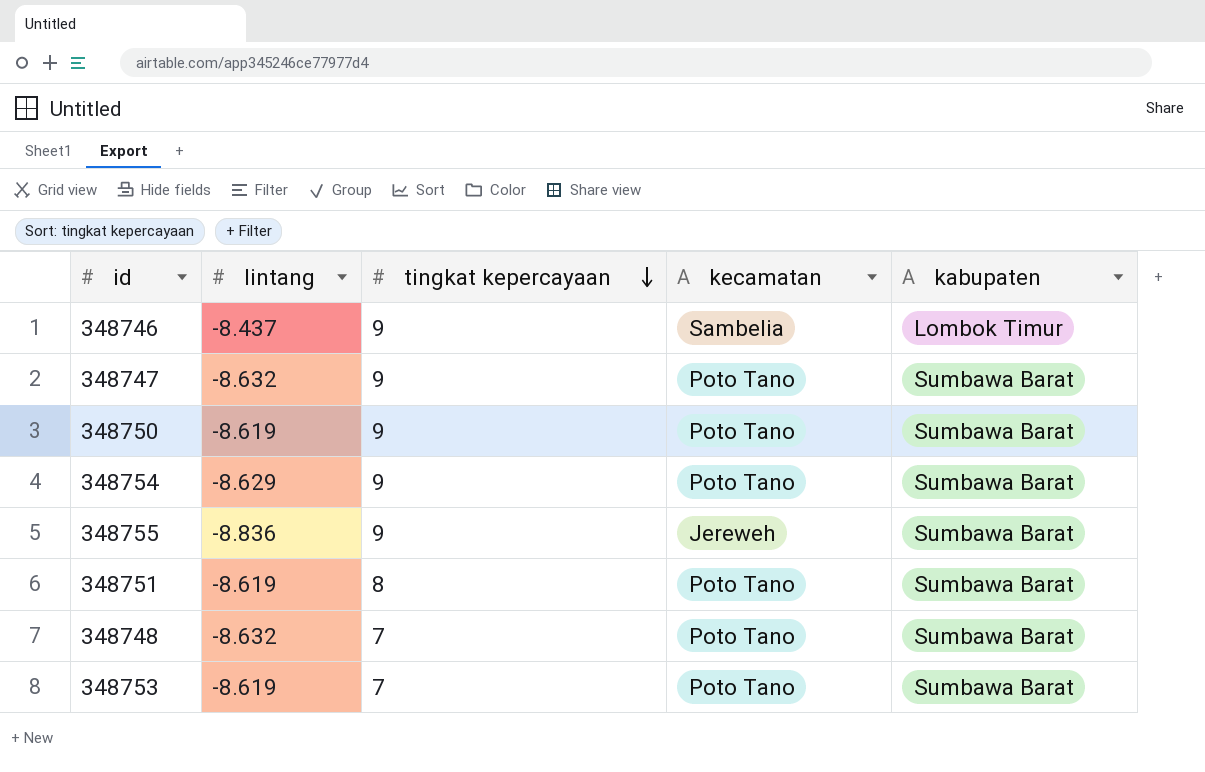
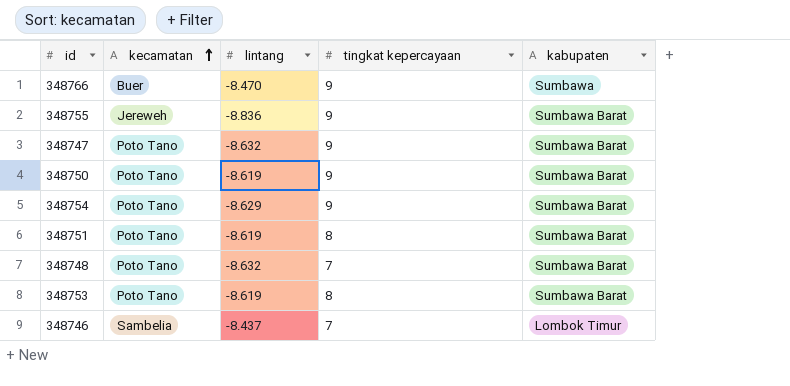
row order: tingkat kepercayaan descending -> kecamatan ascending
column kecamatan | position: 4 -> 2
row 348766: none -> Buer | -8.470 | 9 | Sumbawa
348753 | tingkat kepercayaan: 7 -> 8
348746 | tingkat kepercayaan: 9 -> 7

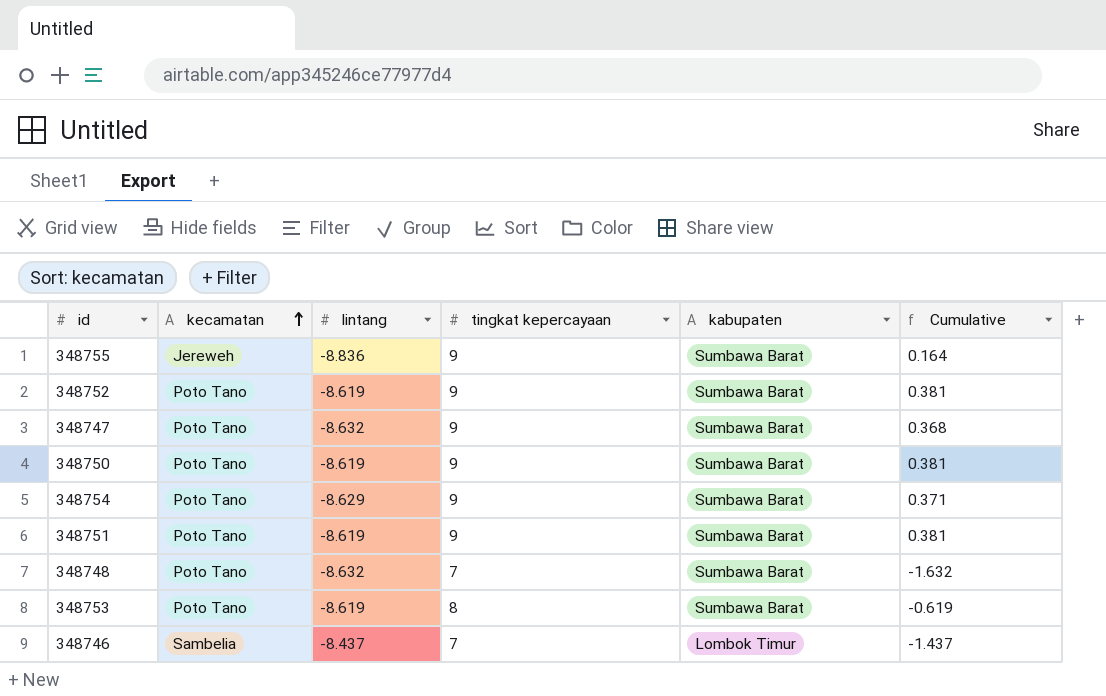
column Cumulative | formula: none -> [lintang] + [tingkat kepercayaan]
row 348766: Buer | -8.470 | 9 | Sumbawa -> none
row 348752: none -> Poto Tano | -8.619 | 9 | Sumbawa Barat | 0.381
348751 | tingkat kepercayaan: 8 -> 9

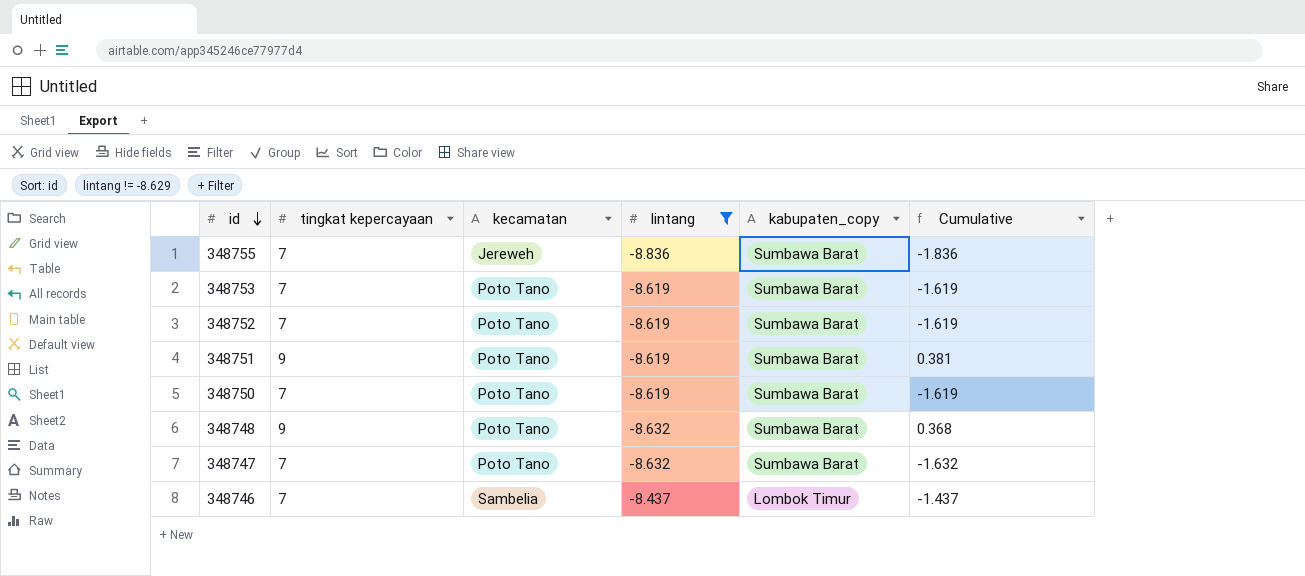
filter: none -> lintang != -8.629
row order: kecamatan ascending -> id descending
column tingkat kepercayaan | position: 4 -> 2
column name: kabupaten -> kabupaten_copy
348755 | tingkat kepercayaan: 9 -> 7
348755 | Cumulative: 0.164 -> -1.836
348753 | tingkat kepercayaan: 8 -> 7
348753 | Cumulative: -0.619 -> -1.619
348752 | tingkat kepercayaan: 9 -> 7
348752 | Cumulative: 0.381 -> -1.619
348750 | tingkat kepercayaan: 9 -> 7
348750 | Cumulative: 0.381 -> -1.619
348748 | tingkat kepercayaan: 7 -> 9
348748 | Cumulative: -1.632 -> 0.368
348747 | tingkat kepercayaan: 9 -> 7
348747 | Cumulative: 0.368 -> -1.632

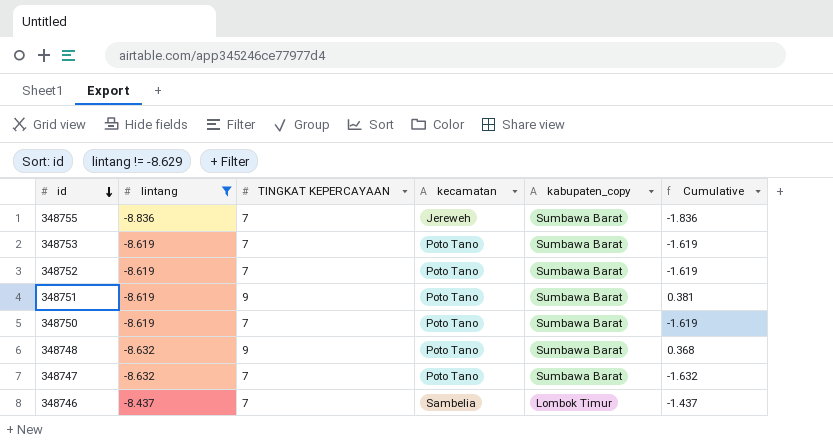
column lintang | position: 4 -> 2
column name: tingkat kepercayaan -> TINGKAT KEPERCAYAAN

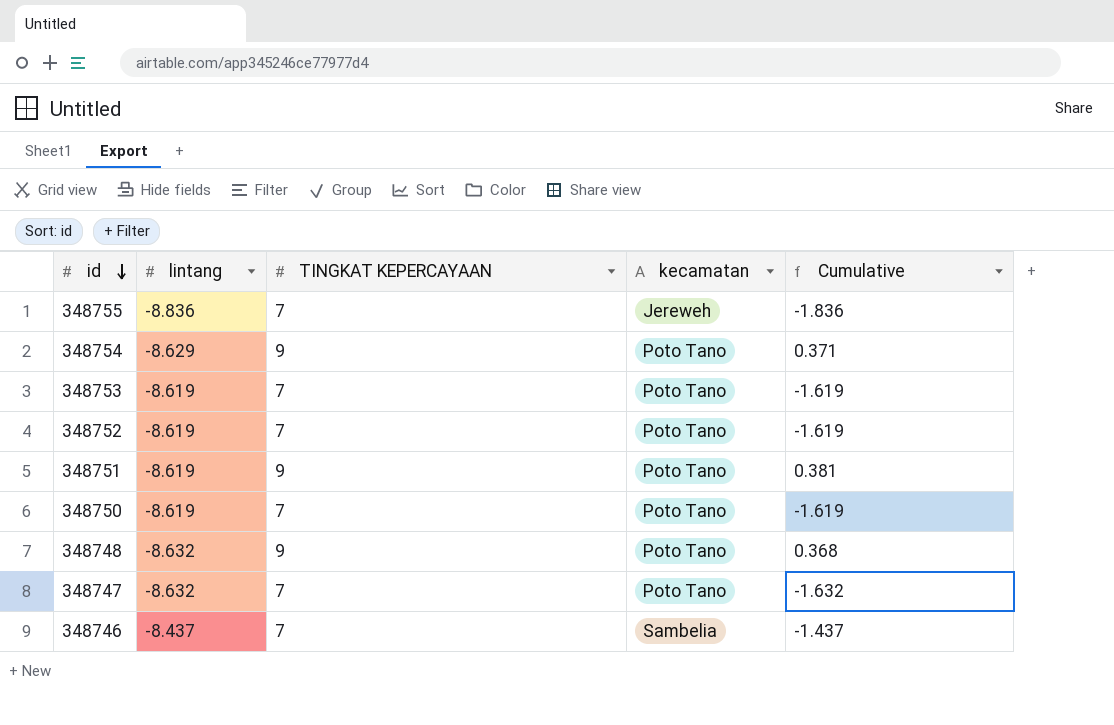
filter: lintang != -8.629 -> none
column kabupaten_copy | position: 5 -> none

